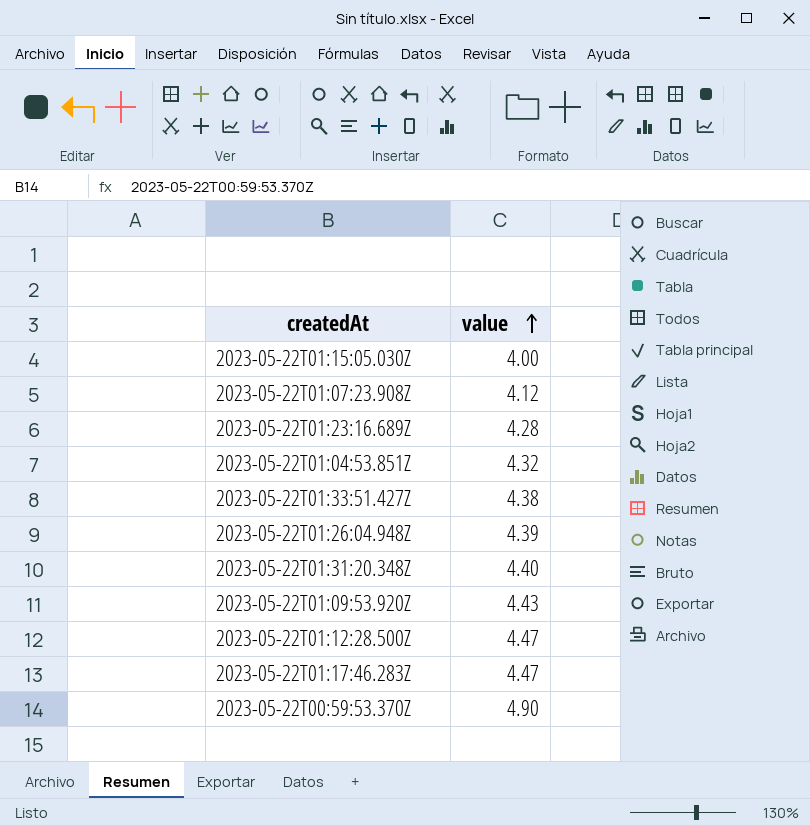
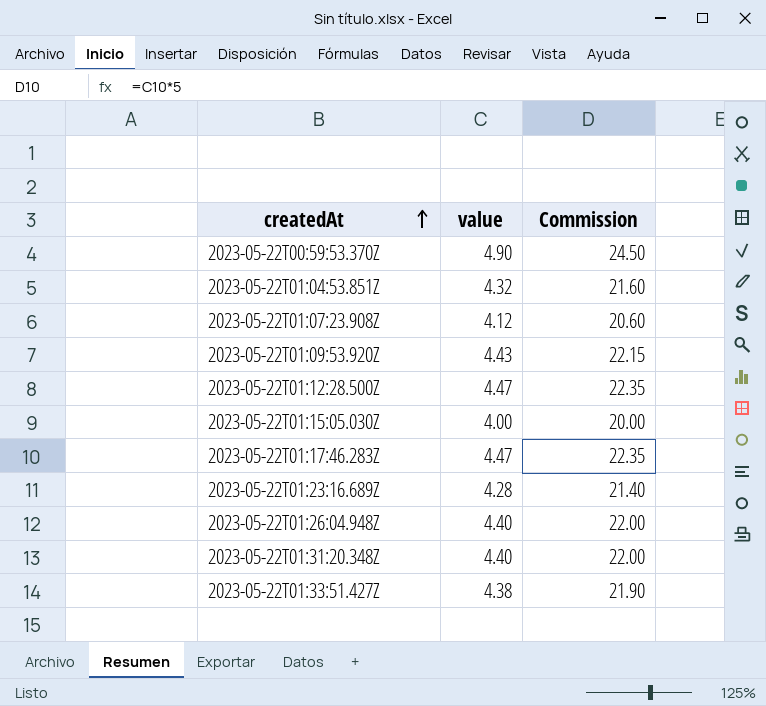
row order: value ascending -> createdAt ascending
column Commission | formula: none -> [value] * 5
2023-05-22T01:26:04.948Z | value: 4.39 -> 4.40

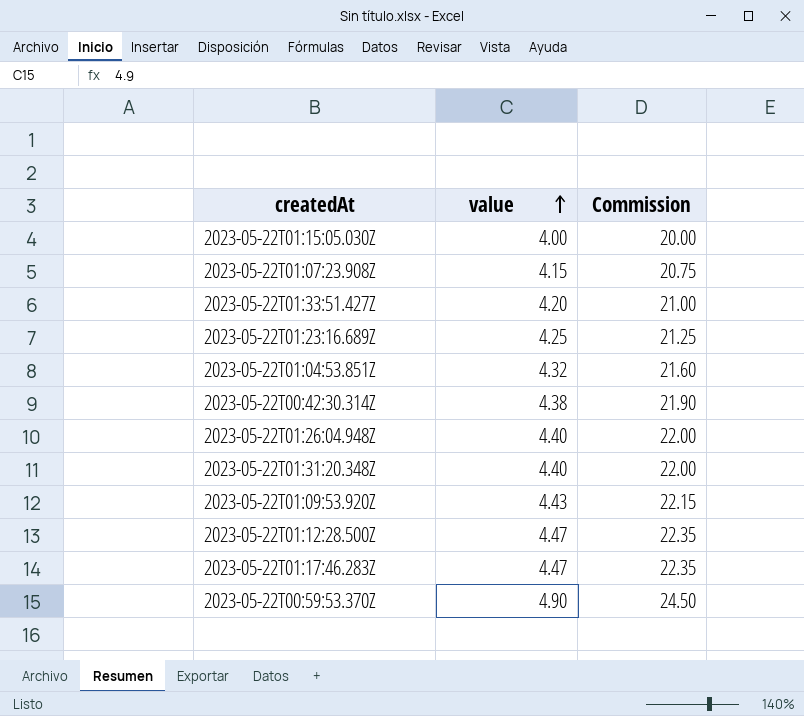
row order: createdAt ascending -> value ascending
2023-05-22T01:07:23.908Z | value: 4.12 -> 4.15
2023-05-22T01:07:23.908Z | Commission: 20.60 -> 20.75
2023-05-22T01:33:51.427Z | value: 4.38 -> 4.20
2023-05-22T01:33:51.427Z | Commission: 21.90 -> 21.00
2023-05-22T01:23:16.689Z | value: 4.28 -> 4.25
2023-05-22T01:23:16.689Z | Commission: 21.40 -> 21.25
row 2023-05-22T00:42:30.314Z: none -> 4.38 | 21.90

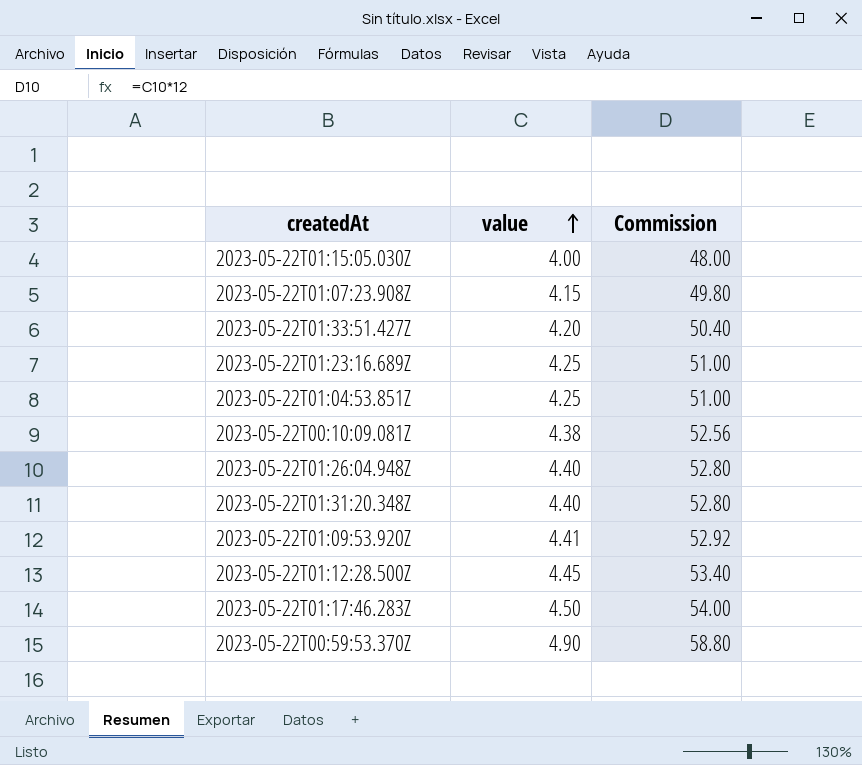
column Commission | formula: [value] * 5 -> [value] * 12
row 2023-05-22T00:42:30.314Z: 4.38 | 21.90 -> none
2023-05-22T01:04:53.851Z | value: 4.32 -> 4.25
row 2023-05-22T00:10:09.081Z: none -> 4.38 | 52.56
2023-05-22T01:09:53.920Z | value: 4.43 -> 4.41
2023-05-22T01:12:28.500Z | value: 4.47 -> 4.45
2023-05-22T01:17:46.283Z | value: 4.47 -> 4.50

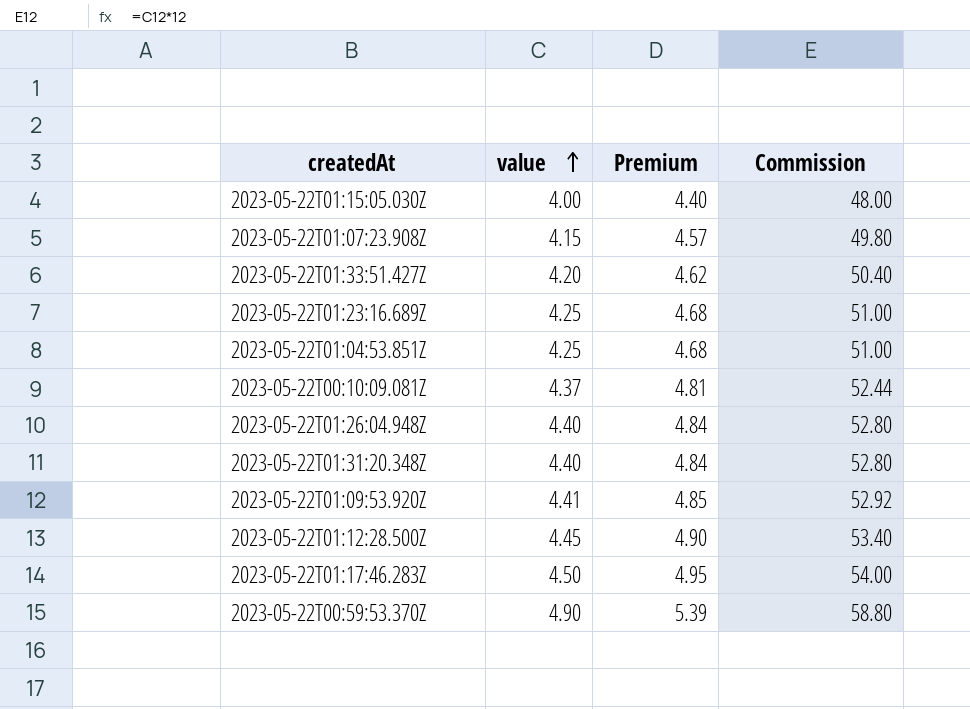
column Premium | formula: none -> [value] * 1.1
2023-05-22T00:10:09.081Z | value: 4.38 -> 4.37
2023-05-22T00:10:09.081Z | Commission: 52.56 -> 52.44

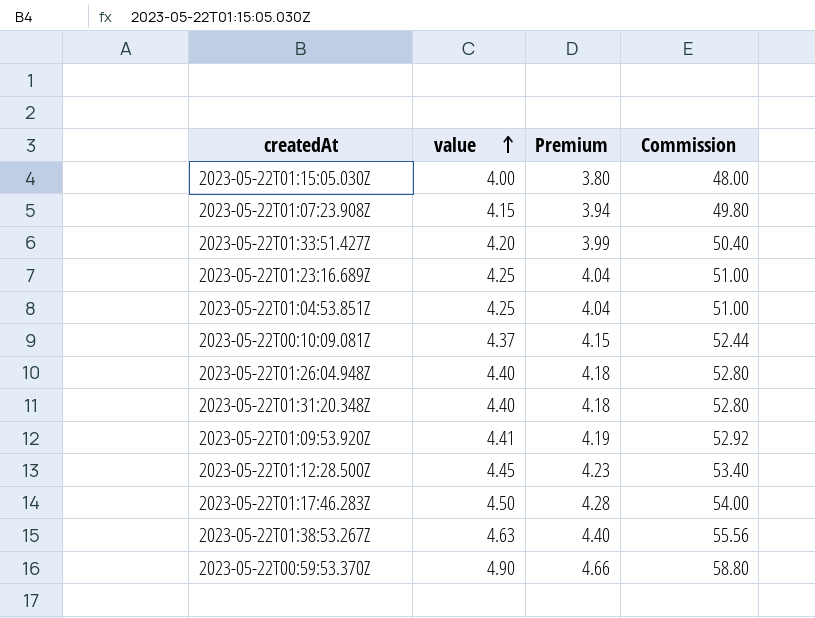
column Premium | formula: [value] * 1.1 -> [value] * 0.95
row 2023-05-22T01:38:53.267Z: none -> 4.63 | 4.40 | 55.56

